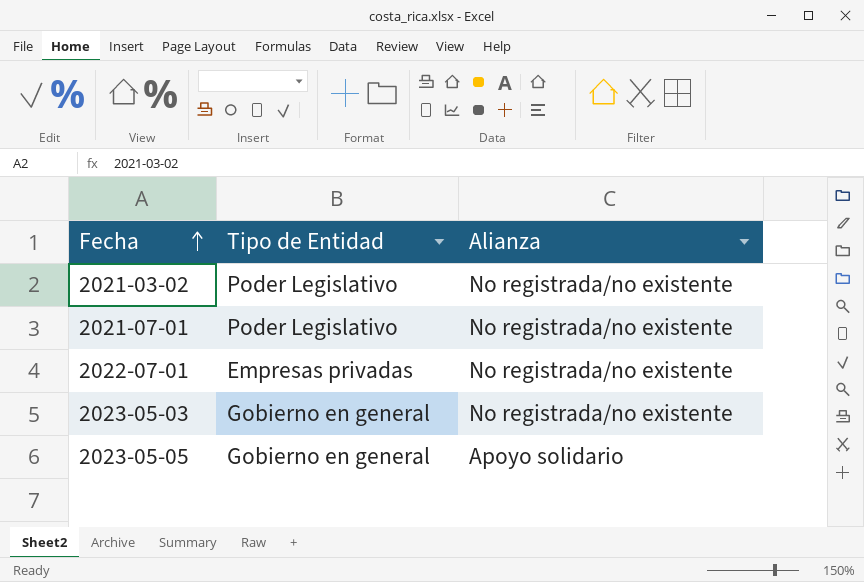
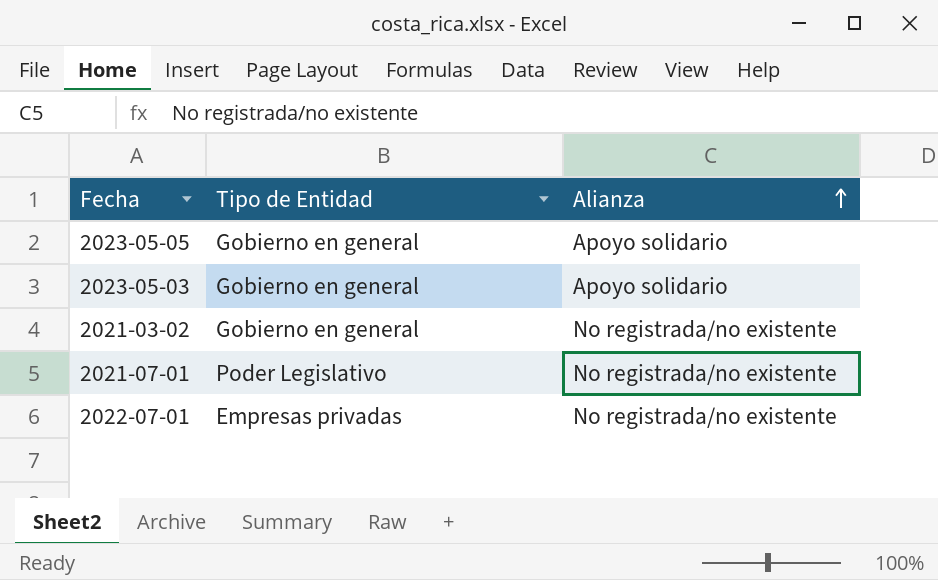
row order: Fecha ascending -> Alianza ascending
2023-05-03 | Alianza: No registrada/no existente -> Apoyo solidario
2021-03-02 | Tipo de Entidad: Poder Legislativo -> Gobierno en general

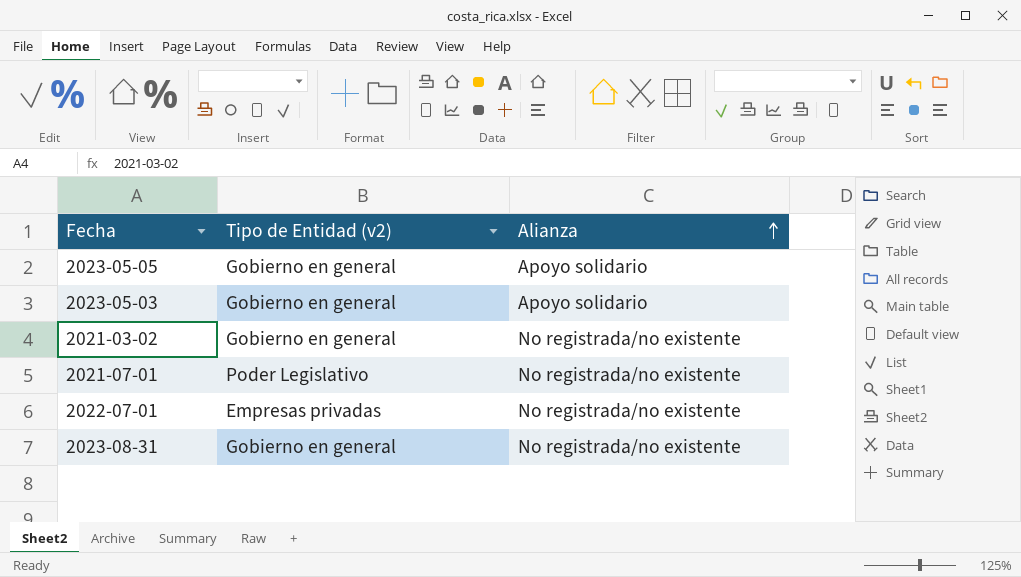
column name: Tipo de Entidad -> Tipo de Entidad (v2)
row 2023-08-31: none -> Gobierno en general | No registrada/no existente

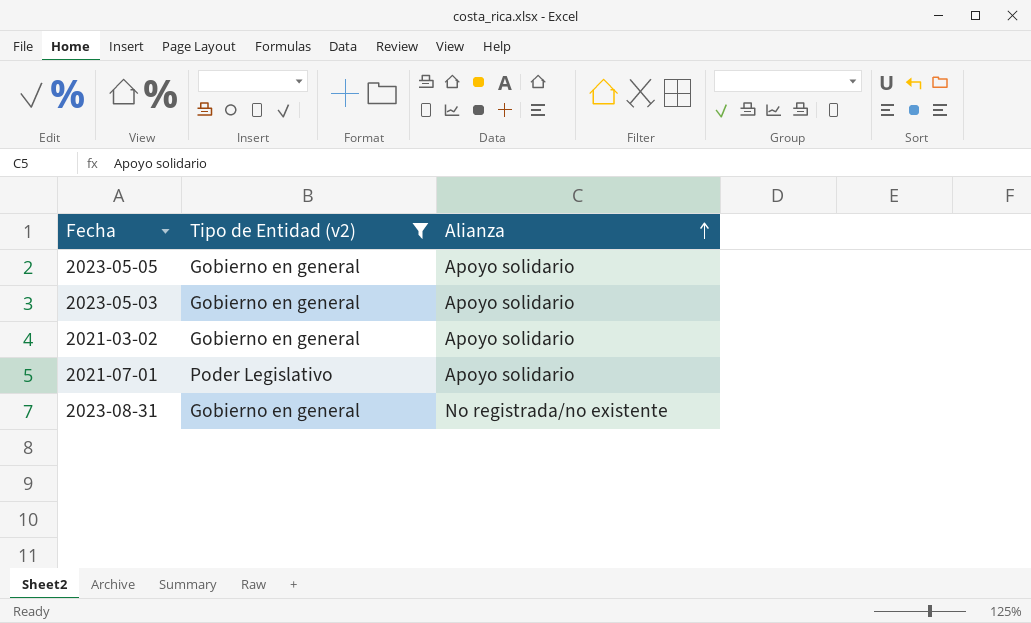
filter: none -> Tipo de Entidad (v2) != Empresas privadas
2021-03-02 | Alianza: No registrada/no existente -> Apoyo solidario
2021-07-01 | Alianza: No registrada/no existente -> Apoyo solidario

